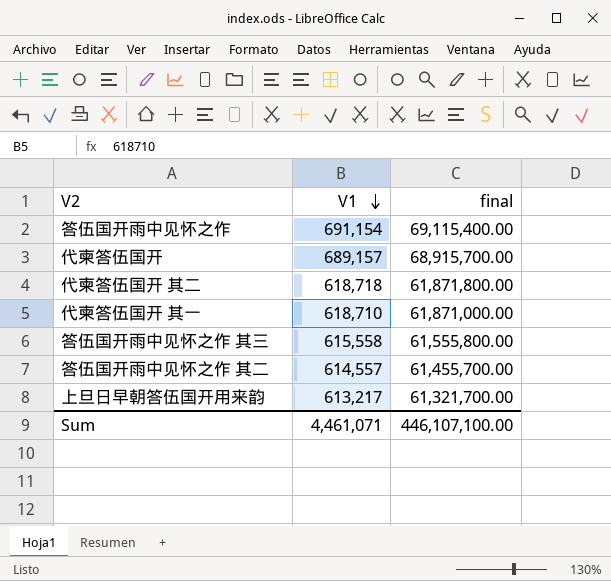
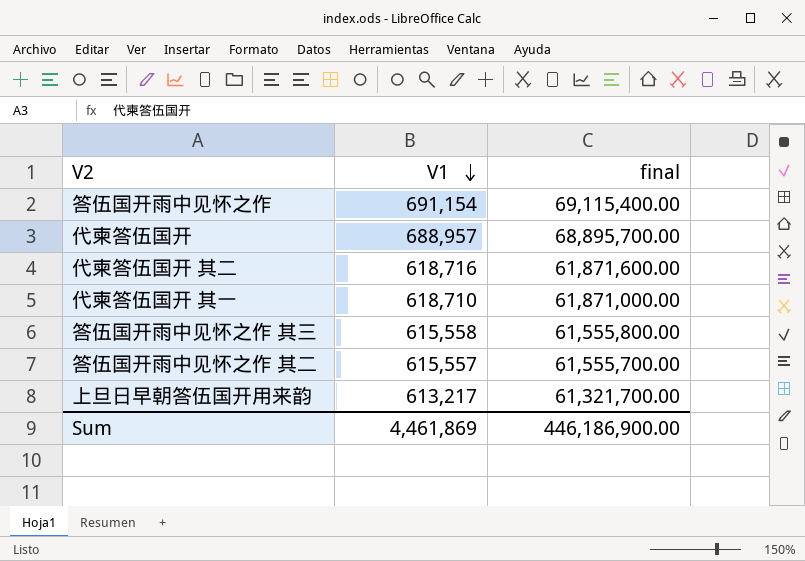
代柬答伍国开 | V1: 689,157 -> 688,957
代柬答伍国开 | final: 68,915,700.00 -> 68,895,700.00
代柬答伍国开 其二 | V1: 618,718 -> 618,716
代柬答伍国开 其二 | final: 61,871,800.00 -> 61,871,600.00
答伍国开雨中见怀之作 其二 | V1: 614,557 -> 615,557
答伍国开雨中见怀之作 其二 | final: 61,455,700.00 -> 61,555,700.00
Sum | V1: 4,461,071 -> 4,461,869
Sum | final: 446,107,100.00 -> 446,186,900.00

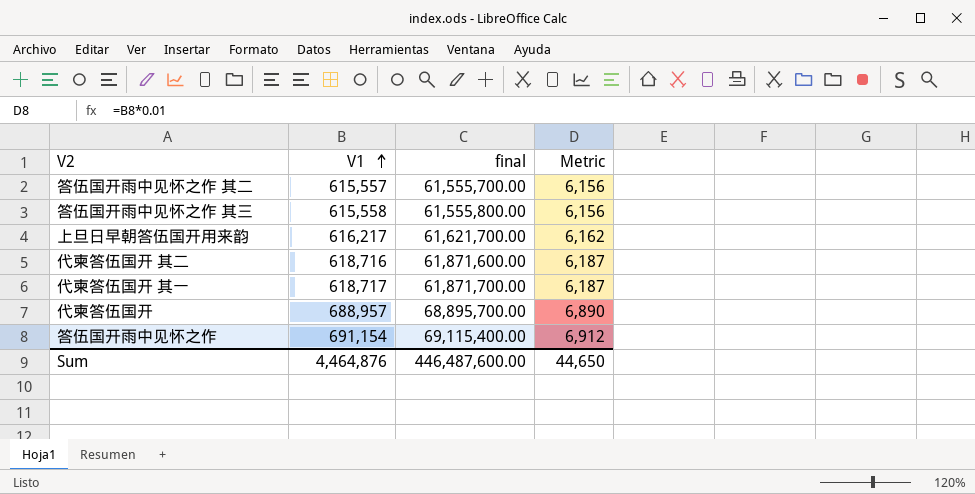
row order: V1 descending -> V1 ascending
column Metric | formula: none -> [V1] * 0.01
上旦日早朝答伍国开用来韵 | V1: 613,217 -> 616,217
上旦日早朝答伍国开用来韵 | final: 61,321,700.00 -> 61,621,700.00
代柬答伍国开 其一 | V1: 618,710 -> 618,717
代柬答伍国开 其一 | final: 61,871,000.00 -> 61,871,700.00
Sum | V1: 4,461,869 -> 4,464,876
Sum | final: 446,186,900.00 -> 446,487,600.00

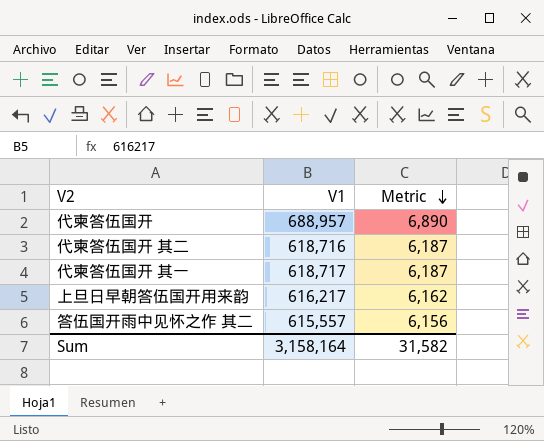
row order: V1 ascending -> Metric descending
column final | formula: [V1] * 100 -> none
row 答伍国开雨中见怀之作 其三: 615,558 | 61,555,800.00 | 6,156 -> none
row 答伍国开雨中见怀之作: 691,154 | 69,115,400.00 | 6,912 -> none
Sum | V1: 4,464,876 -> 3,158,164
Sum | Metric: 44,650 -> 31,582

